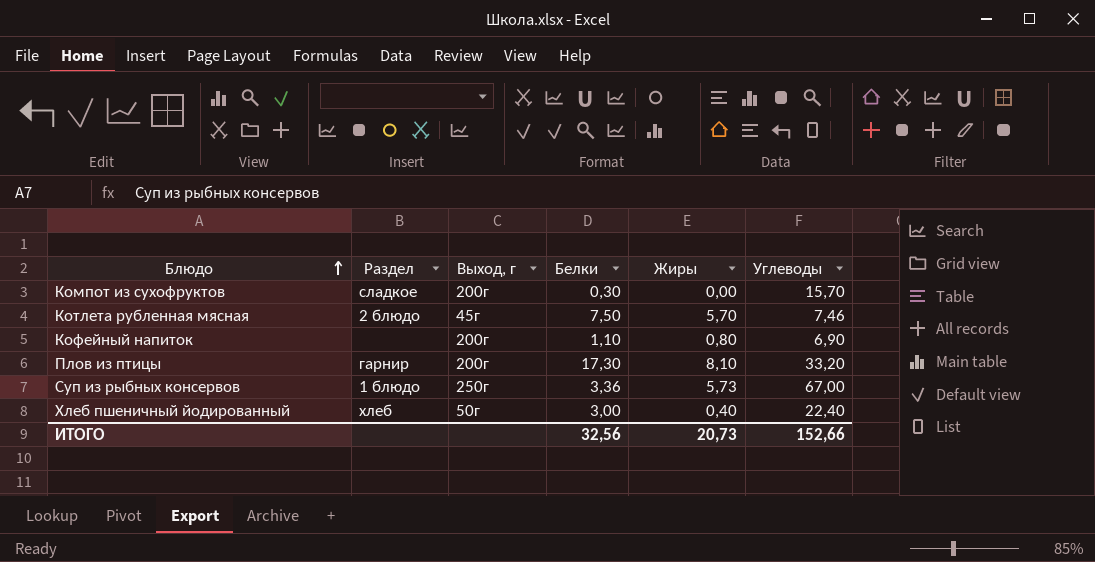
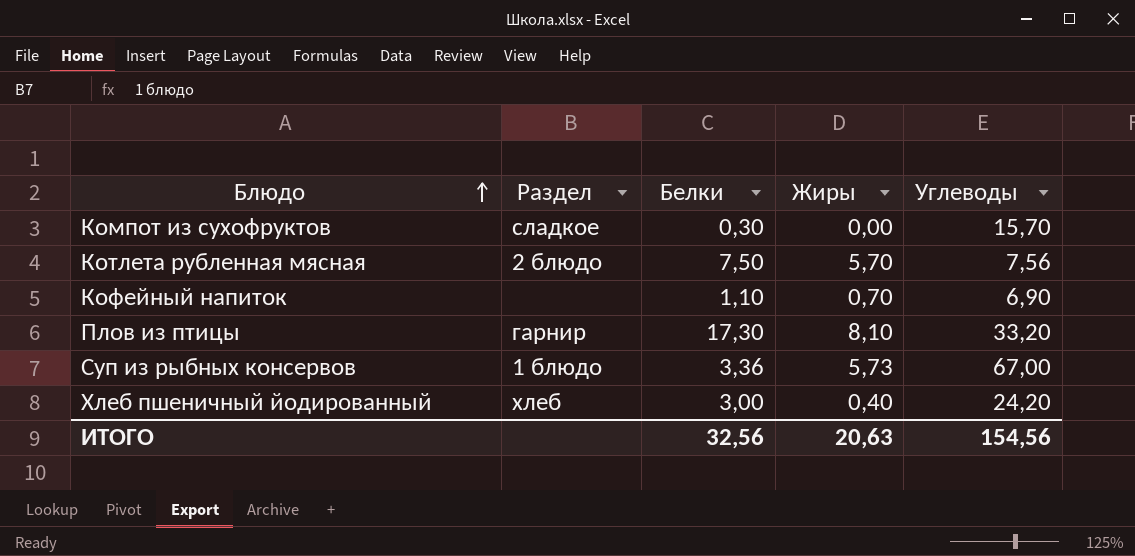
column Выход, г | position: 3 -> none
Котлета рубленная мясная | Углеводы: 7,46 -> 7,56
Кофейный напиток | Жиры: 0,80 -> 0,70
Хлеб пшеничный йодированный | Углеводы: 22,40 -> 24,20
ИТОГО | Жиры: 20,73 -> 20,63
ИТОГО | Углеводы: 152,66 -> 154,56

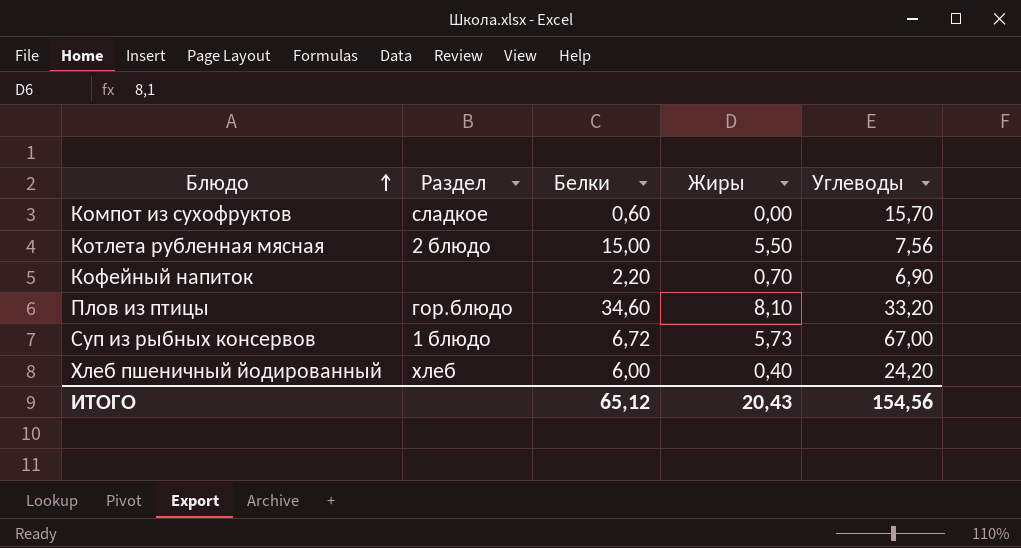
Компот из сухофруктов | Белки: 0,30 -> 0,60
Котлета рубленная мясная | Белки: 7,50 -> 15,00
Котлета рубленная мясная | Жиры: 5,70 -> 5,50
Кофейный напиток | Белки: 1,10 -> 2,20
Плов из птицы | Раздел: гарнир -> гор.блюдо
Плов из птицы | Белки: 17,30 -> 34,60
Суп из рыбных консервов | Белки: 3,36 -> 6,72
Хлеб пшеничный йодированный | Белки: 3,00 -> 6,00
ИТОГО | Белки: 32,56 -> 65,12
ИТОГО | Жиры: 20,63 -> 20,43

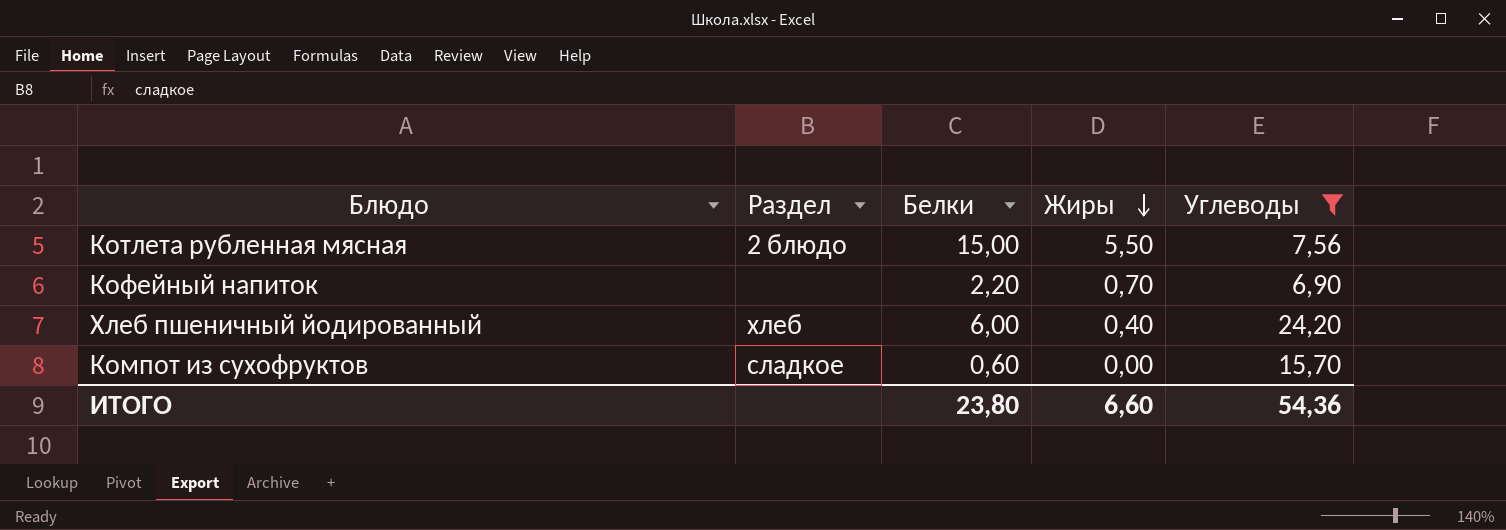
filter: none -> Углеводы <= 24,20
row order: Блюдо ascending -> Жиры descending
ИТОГО | Белки: 65,12 -> 23,80
ИТОГО | Жиры: 20,43 -> 6,60
ИТОГО | Углеводы: 154,56 -> 54,36

